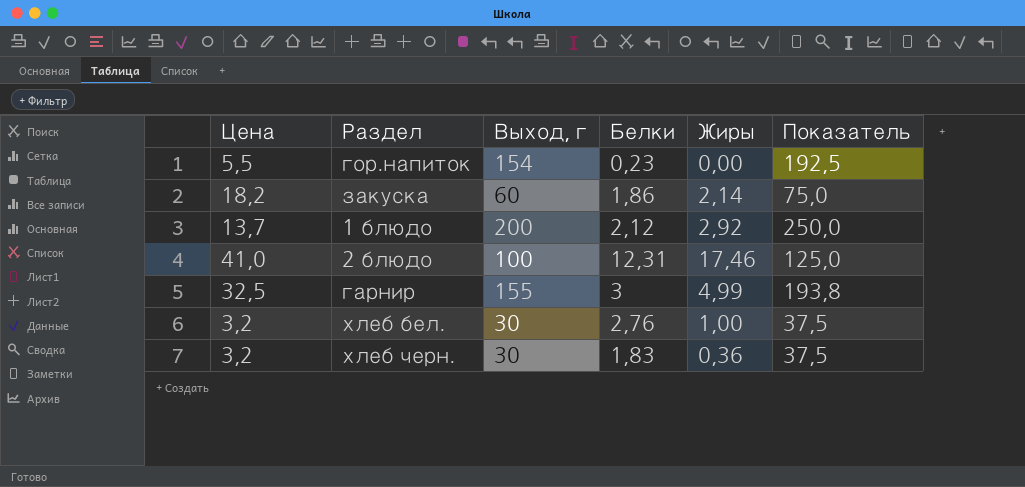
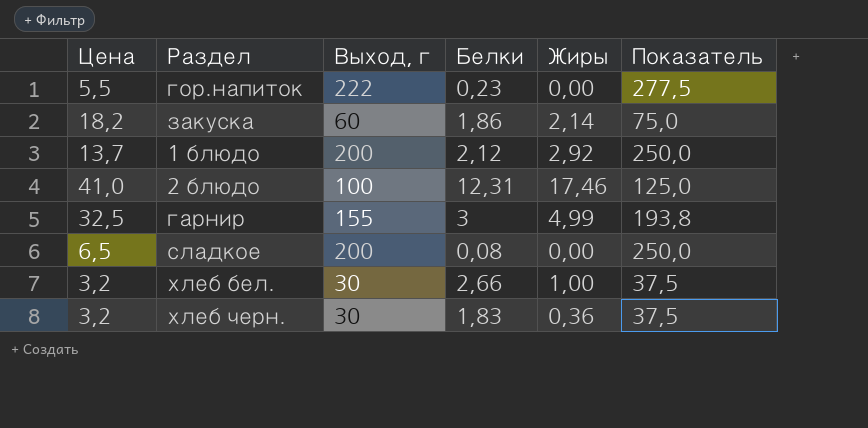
гор.напиток | Выход, г: 154 -> 222
гор.напиток | Показатель: 192,5 -> 277,5
row сладкое: none -> 6,5 | 200 | 0,08 | 0,00 | 250,0
хлеб бел. | Белки: 2,76 -> 2,66

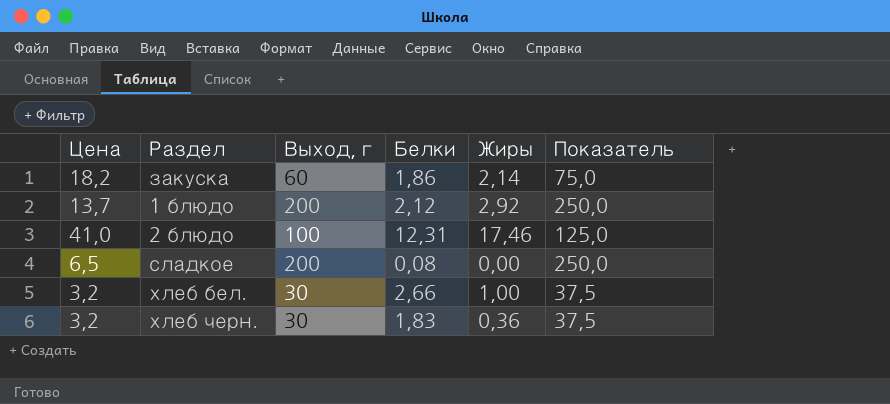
row гор.напиток: 5,5 | 222 | 0,23 | 0,00 | 277,5 -> none
row гарнир: 32,5 | 155 | 3 | 4,99 | 193,8 -> none

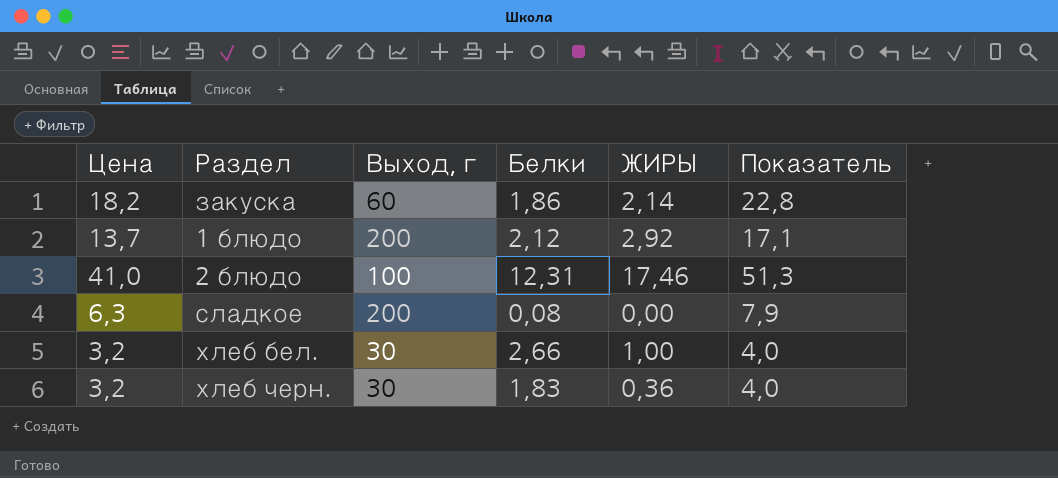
column name: Жиры -> ЖИРЫ
column Показатель | formula: [Выход, г] * 1,25 -> [Цена] * 1,25
сладкое | Цена: 6,5 -> 6,3

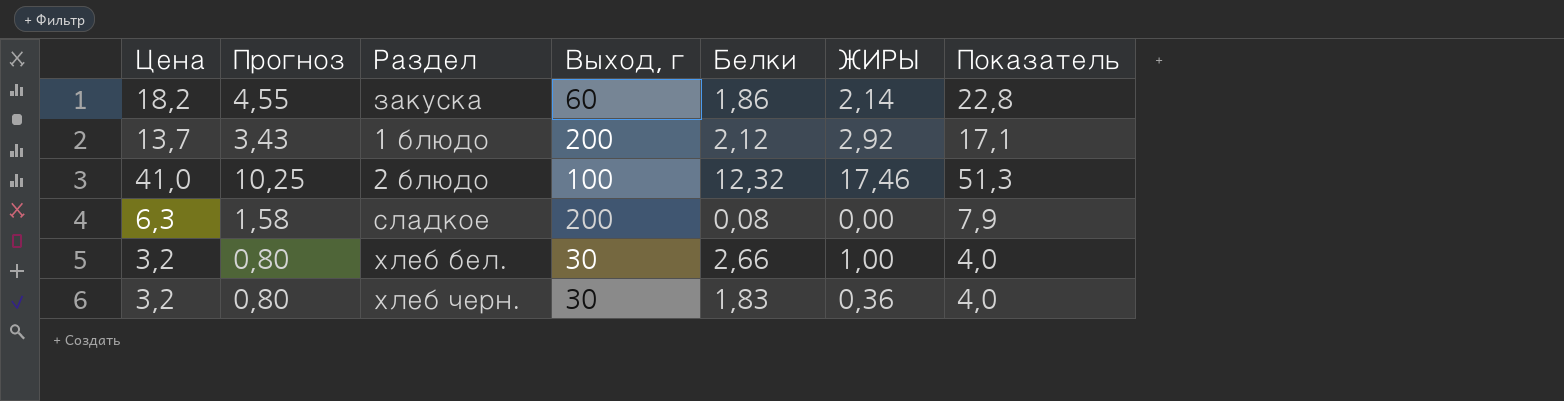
column Прогноз | formula: none -> [Цена] * 0,25
2 блюдо | Белки: 12,31 -> 12,32

